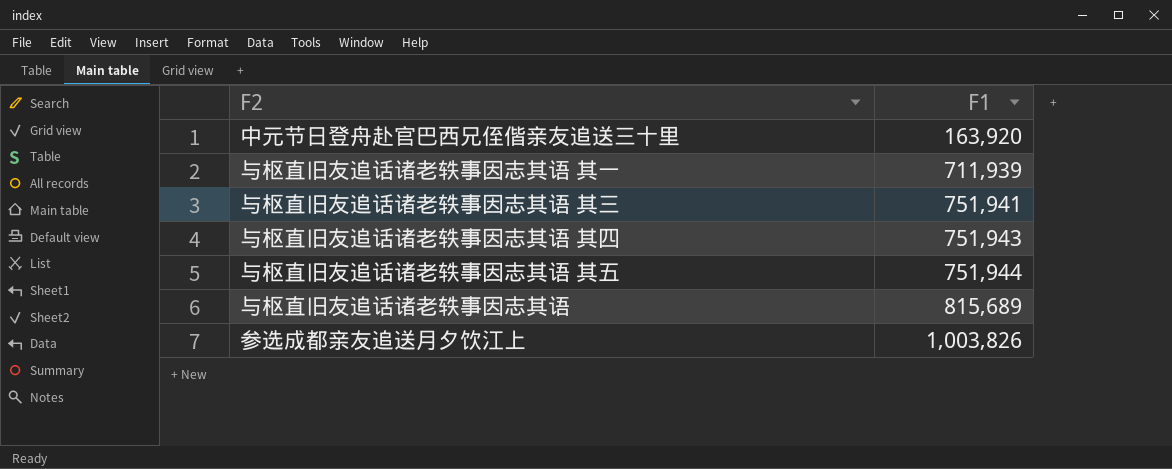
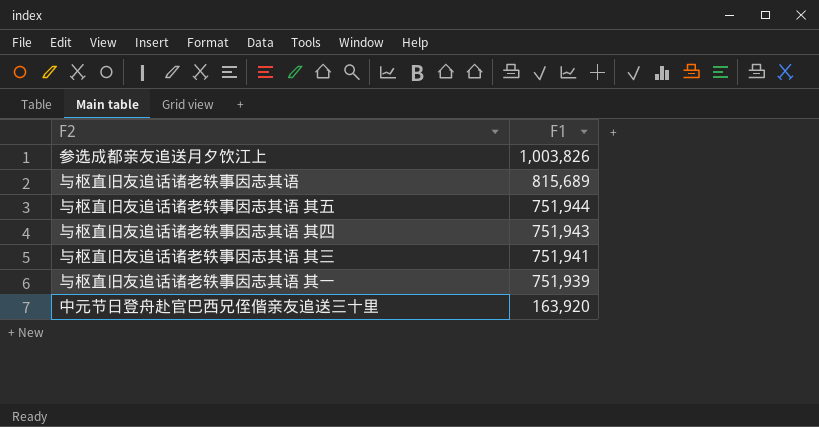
row order: F1 ascending -> F1 descending
与枢直旧友追话诸老轶事因志其语 其一 | F1: 711,939 -> 751,939

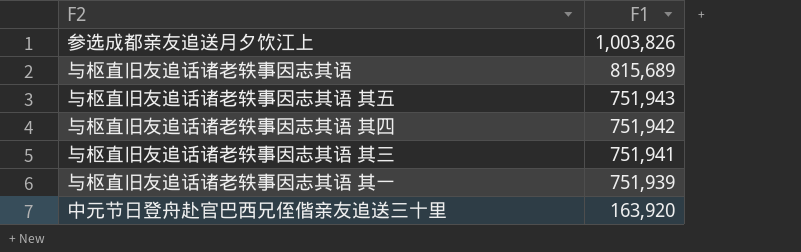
与枢直旧友追话诸老轶事因志其语 其五 | F1: 751,944 -> 751,943
与枢直旧友追话诸老轶事因志其语 其四 | F1: 751,943 -> 751,942

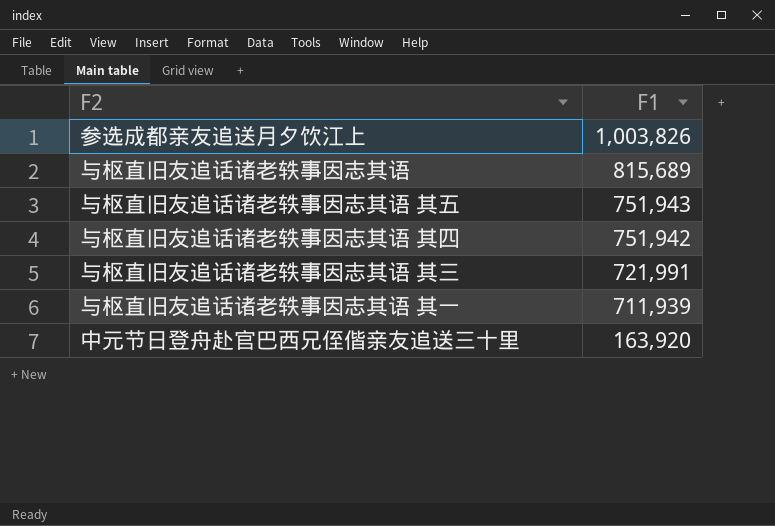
与枢直旧友追话诸老轶事因志其语 其三 | F1: 751,941 -> 721,991
与枢直旧友追话诸老轶事因志其语 其一 | F1: 751,939 -> 711,939

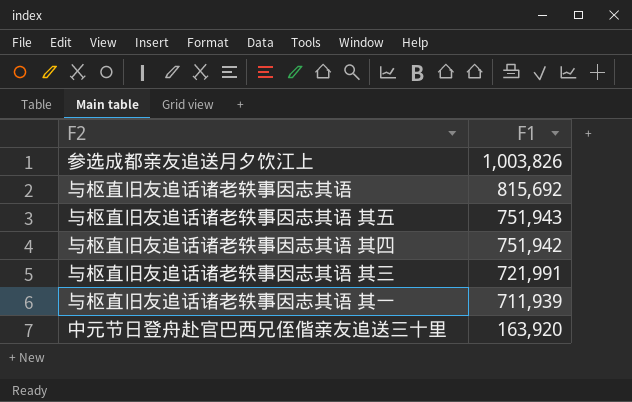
与枢直旧友追话诸老轶事因志其语 | F1: 815,689 -> 815,692

